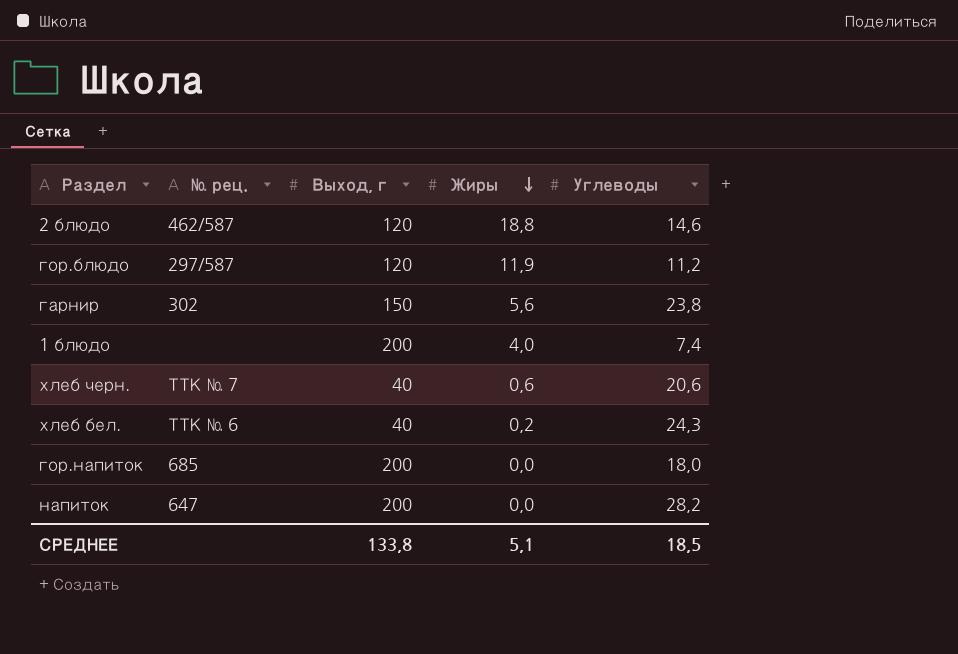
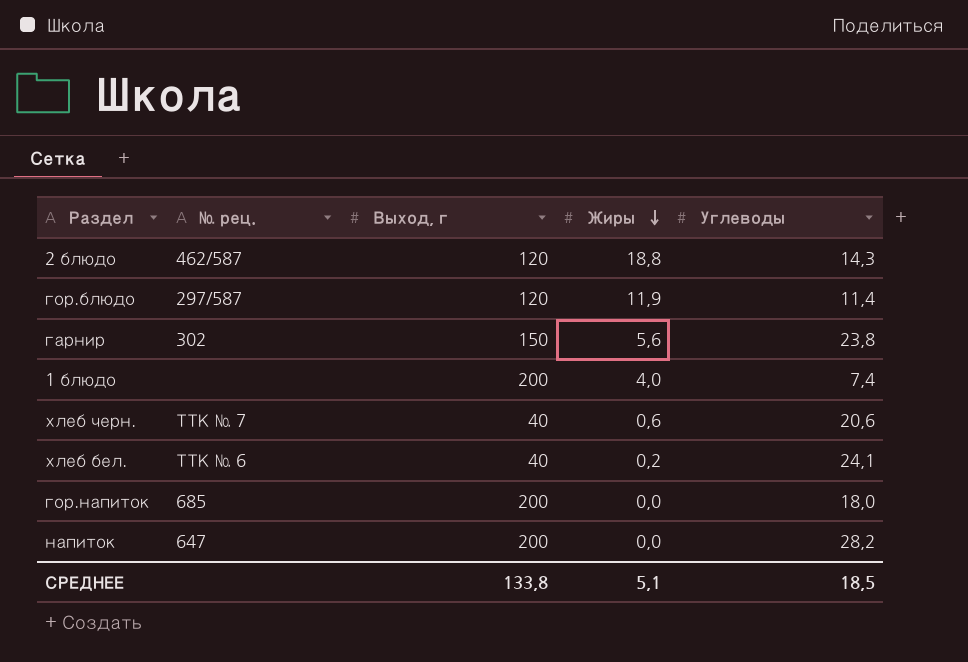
2 блюдо | Углеводы: 14,6 -> 14,3
гор.блюдо | Углеводы: 11,2 -> 11,4
хлеб бел. | Углеводы: 24,3 -> 24,1

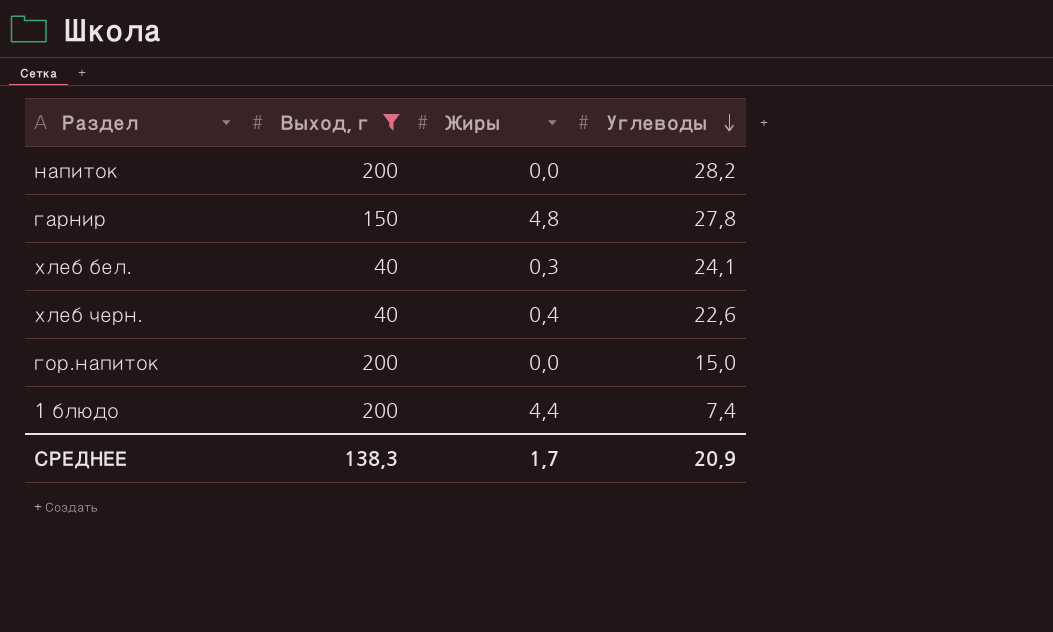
filter: none -> Выход, г != 120
row order: Жиры descending -> Углеводы descending
column № рец. | position: 2 -> none
гарнир | Жиры: 5,6 -> 4,8
гарнир | Углеводы: 23,8 -> 27,8
хлеб бел. | Жиры: 0,2 -> 0,3
хлеб черн. | Жиры: 0,6 -> 0,4
хлеб черн. | Углеводы: 20,6 -> 22,6
гор.напиток | Углеводы: 18,0 -> 15,0
1 блюдо | Жиры: 4,0 -> 4,4
СРЕДНЕЕ | Выход, г: 133,8 -> 138,3
СРЕДНЕЕ | Жиры: 5,1 -> 1,7
СРЕДНЕЕ | Углеводы: 18,5 -> 20,9

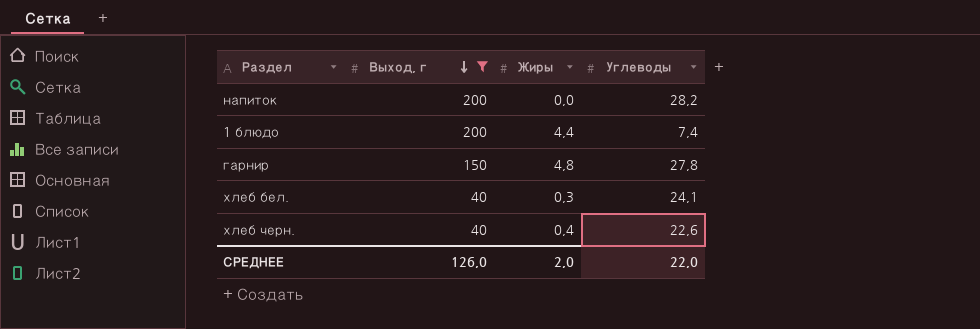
row order: Углеводы descending -> Выход, г descending
row гор.напиток: 200 | 0,0 | 15,0 -> none
СРЕДНЕЕ | Выход, г: 138,3 -> 126,0
СРЕДНЕЕ | Жиры: 1,7 -> 2,0
СРЕДНЕЕ | Углеводы: 20,9 -> 22,0

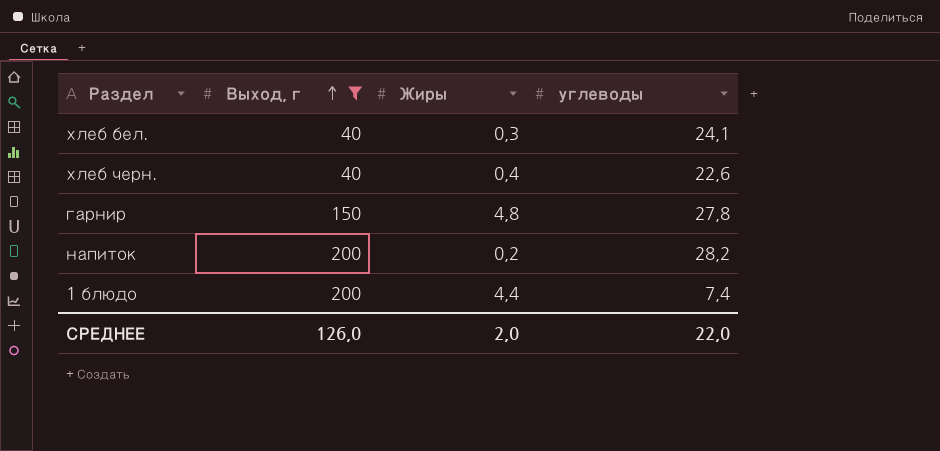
row order: Выход, г descending -> Выход, г ascending
column name: Углеводы -> углеводы
напиток | Жиры: 0,0 -> 0,2

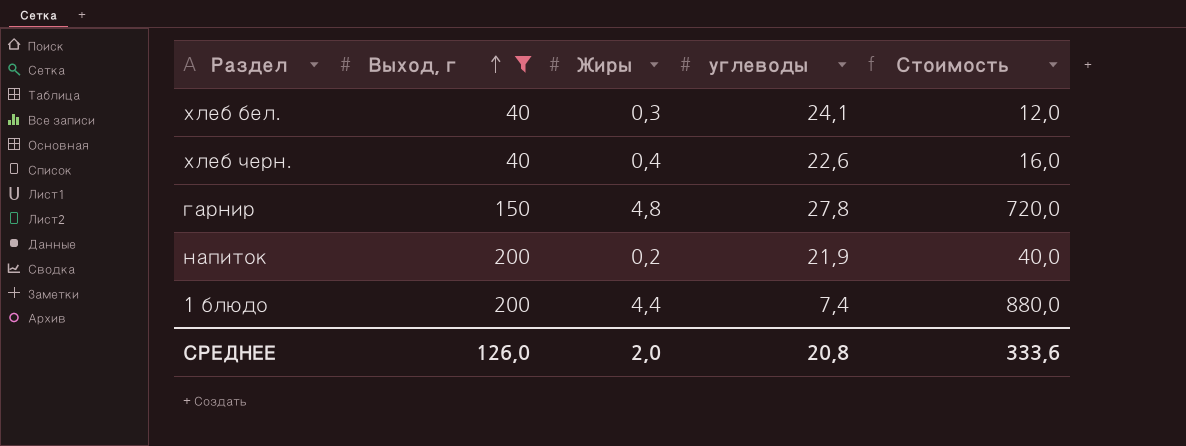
column Стоимость | formula: none -> [Выход, г] * [Жиры]
напиток | углеводы: 28,2 -> 21,9
СРЕДНЕЕ | углеводы: 22,0 -> 20,8

